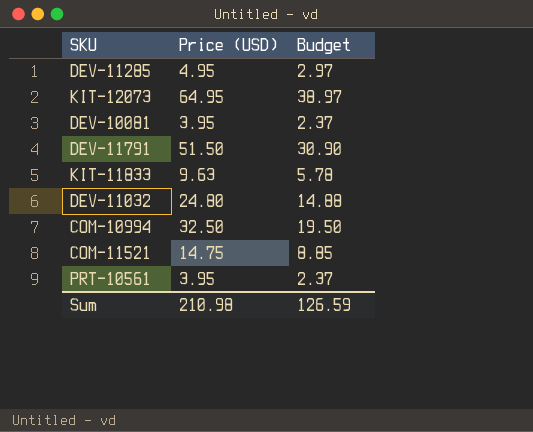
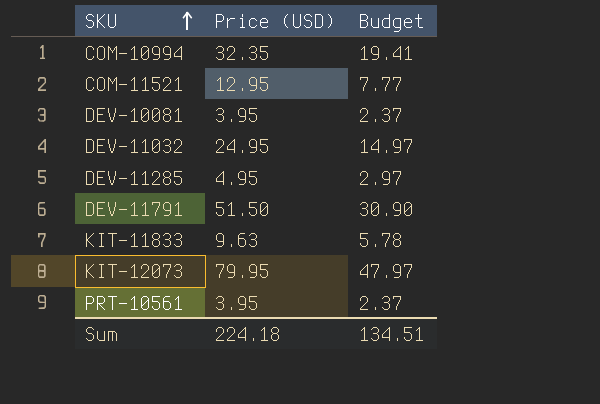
row order: none -> SKU ascending
COM-10994 | Price (USD): 32.50 -> 32.35
COM-10994 | Budget: 19.50 -> 19.41
COM-11521 | Price (USD): 14.75 -> 12.95
COM-11521 | Budget: 8.85 -> 7.77
DEV-11032 | Price (USD): 24.80 -> 24.95
DEV-11032 | Budget: 14.88 -> 14.97
KIT-12073 | Price (USD): 64.95 -> 79.95
KIT-12073 | Budget: 38.97 -> 47.97
Sum | Price (USD): 210.98 -> 224.18
Sum | Budget: 126.59 -> 134.51

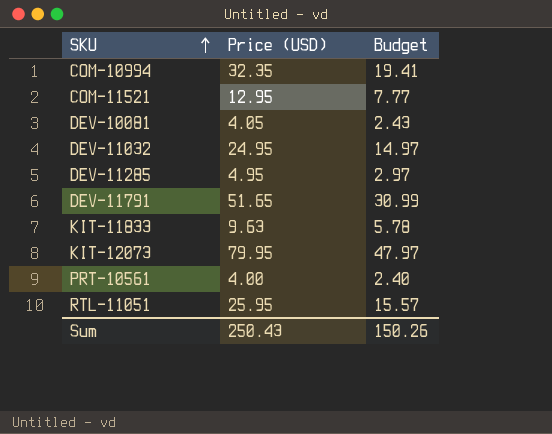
DEV-10081 | Price (USD): 3.95 -> 4.05
DEV-10081 | Budget: 2.37 -> 2.43
DEV-11791 | Price (USD): 51.50 -> 51.65
DEV-11791 | Budget: 30.90 -> 30.99
PRT-10561 | Price (USD): 3.95 -> 4.00
PRT-10561 | Budget: 2.37 -> 2.40
row RTL-11051: none -> 25.95 | 15.57
Sum | Price (USD): 224.18 -> 250.43
Sum | Budget: 134.51 -> 150.26

